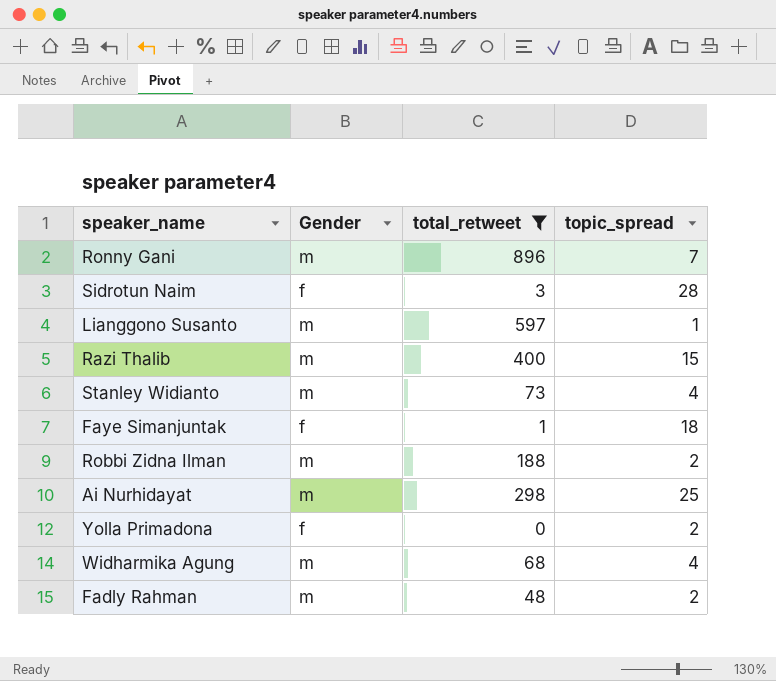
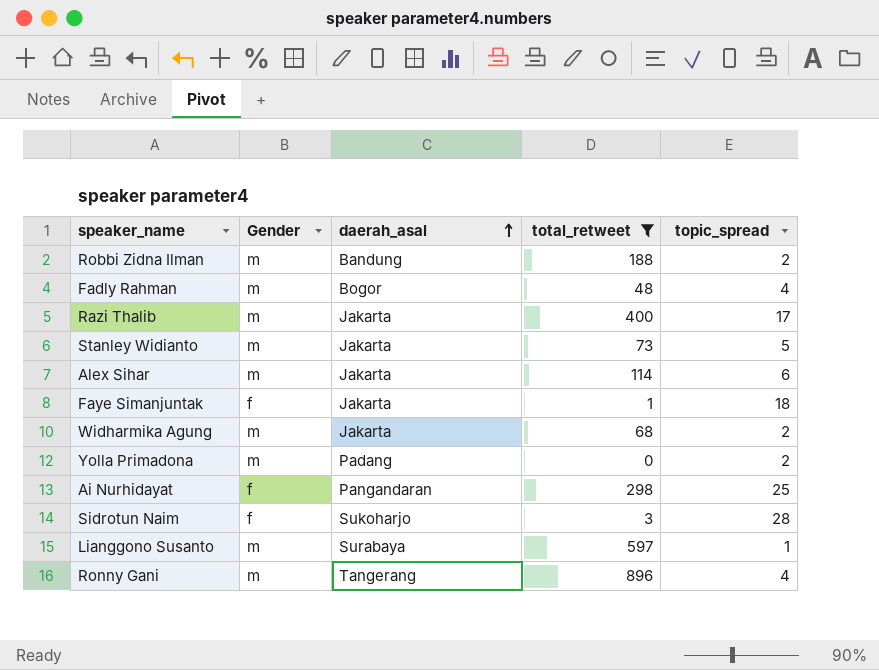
row order: none -> daerah_asal ascending
column daerah_asal | position: none -> 3
Fadly Rahman | topic_spread: 2 -> 4
Razi Thalib | topic_spread: 15 -> 17
Stanley Widianto | topic_spread: 4 -> 5
row Alex Sihar: none -> m | Jakarta | 114 | 6
Widharmika Agung | topic_spread: 4 -> 2
Yolla Primadona | Gender: f -> m
Ai Nurhidayat | Gender: m -> f
Ronny Gani | topic_spread: 7 -> 4

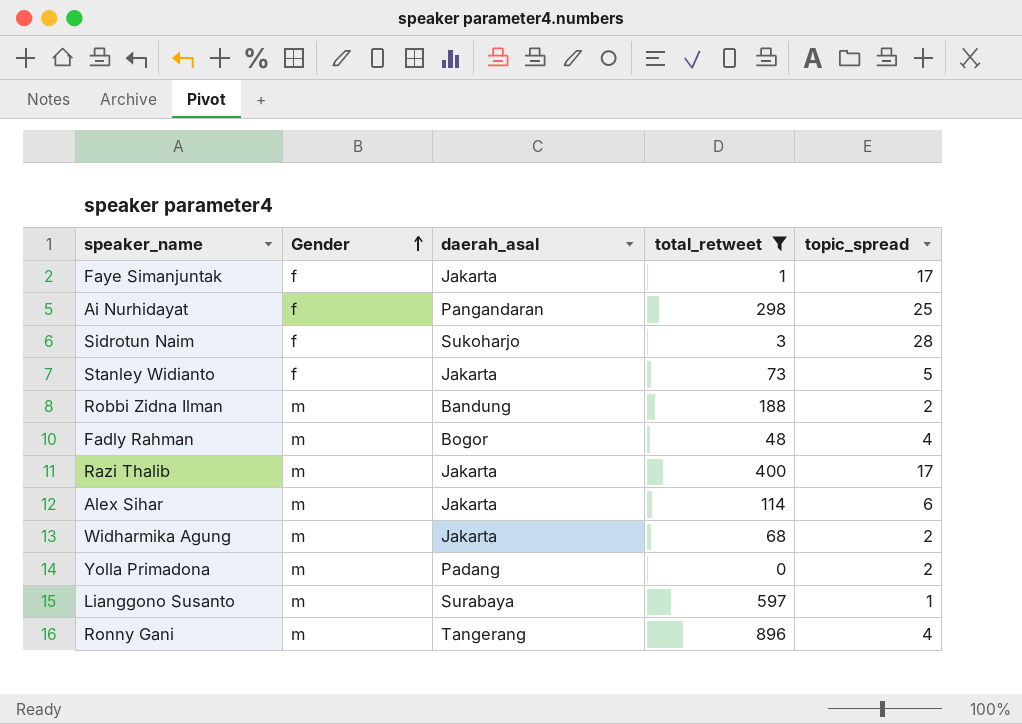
row order: daerah_asal ascending -> Gender ascending
Faye Simanjuntak | topic_spread: 18 -> 17
Stanley Widianto | Gender: m -> f

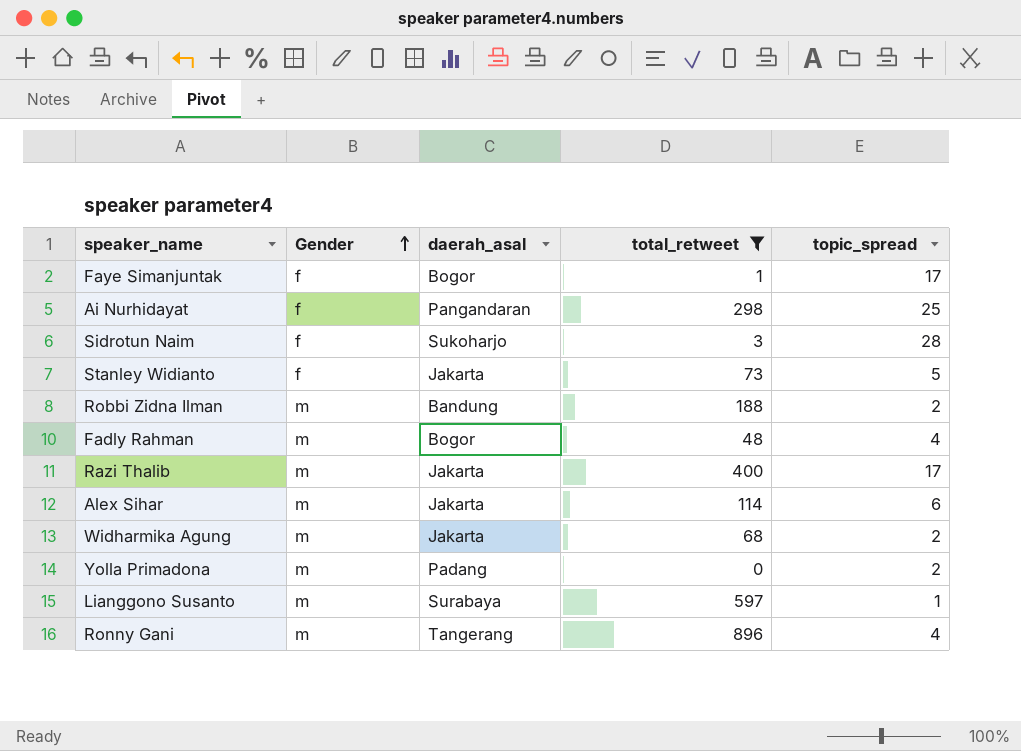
Faye Simanjuntak | daerah_asal: Jakarta -> Bogor

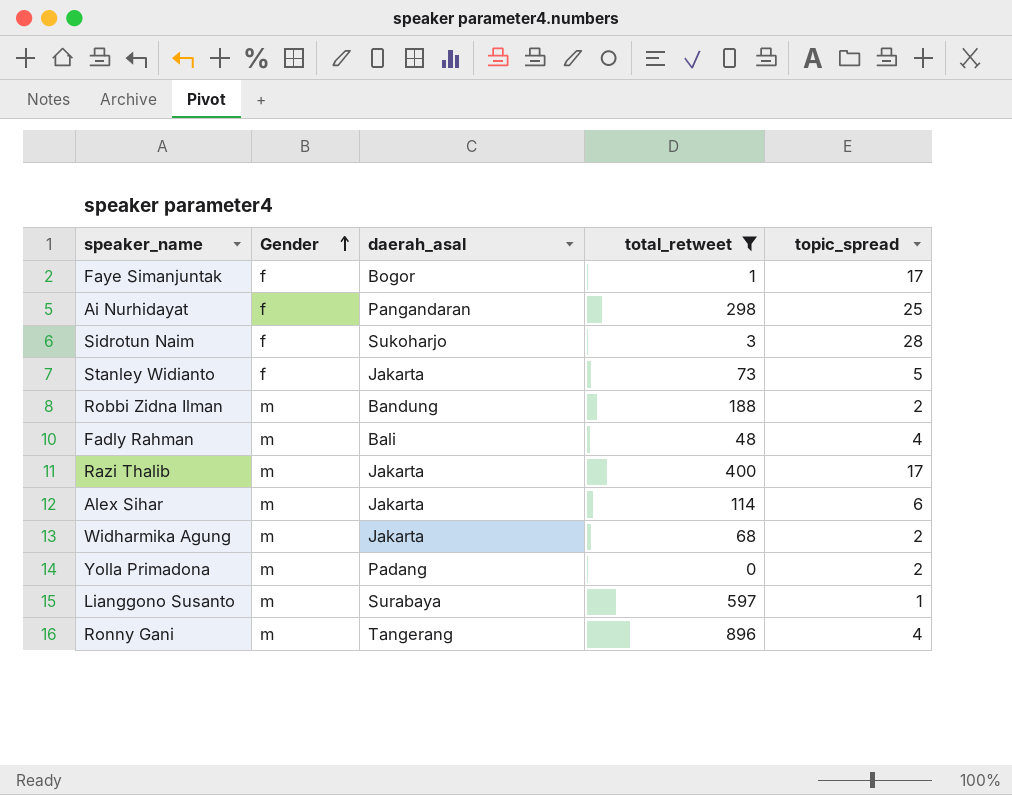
Fadly Rahman | daerah_asal: Bogor -> Bali

